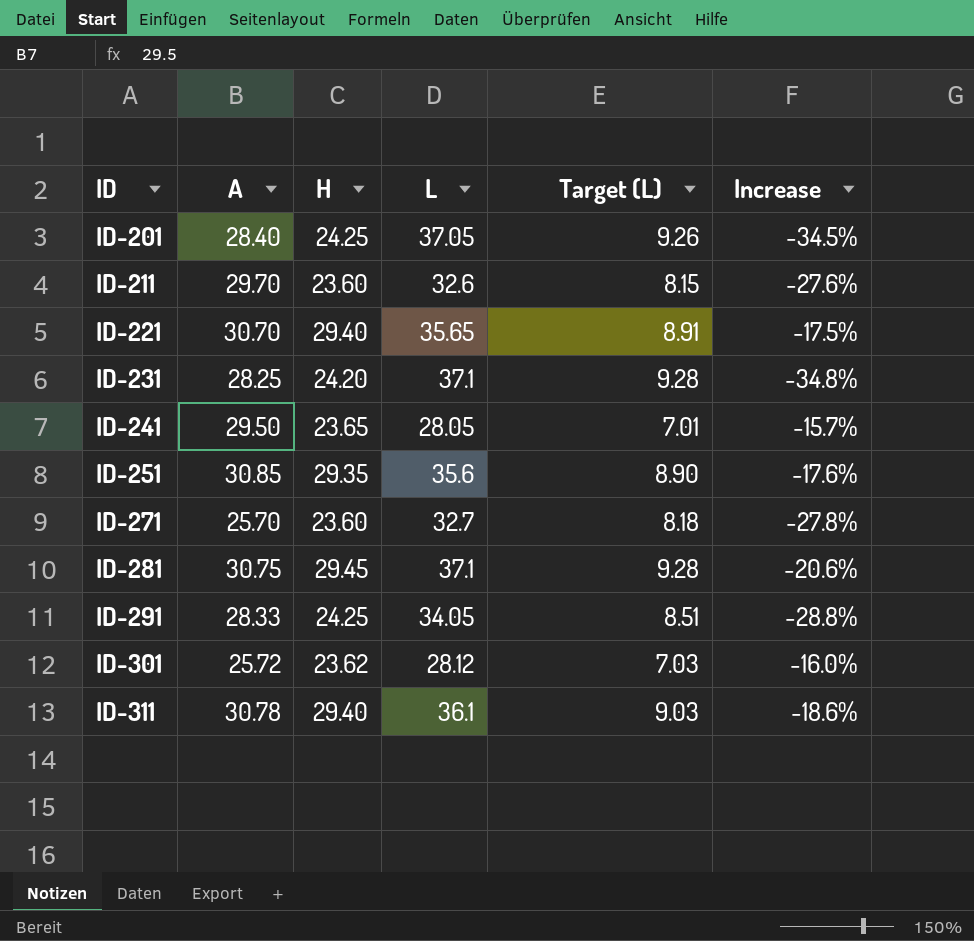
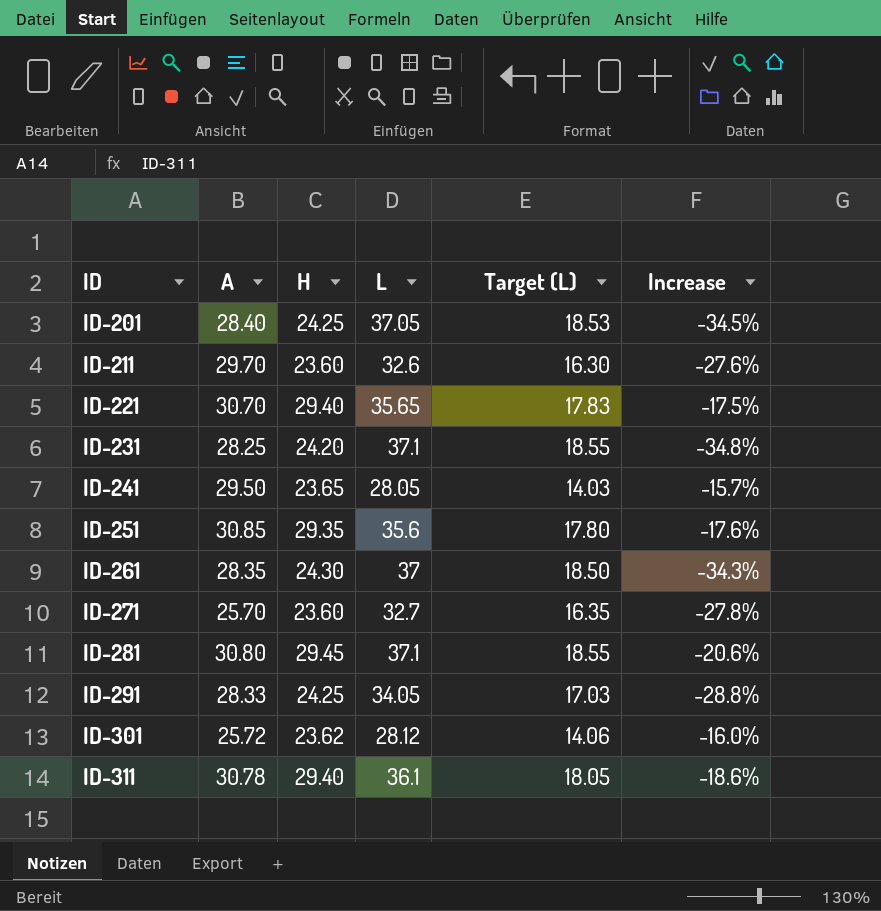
column Target (L) | formula: [L] * 0.25 -> [L] * 0.5
row ID-261: none -> 28.35 | 24.30 | 37 | 18.50 | -34.3%
ID-281 | A: 30.75 -> 30.80

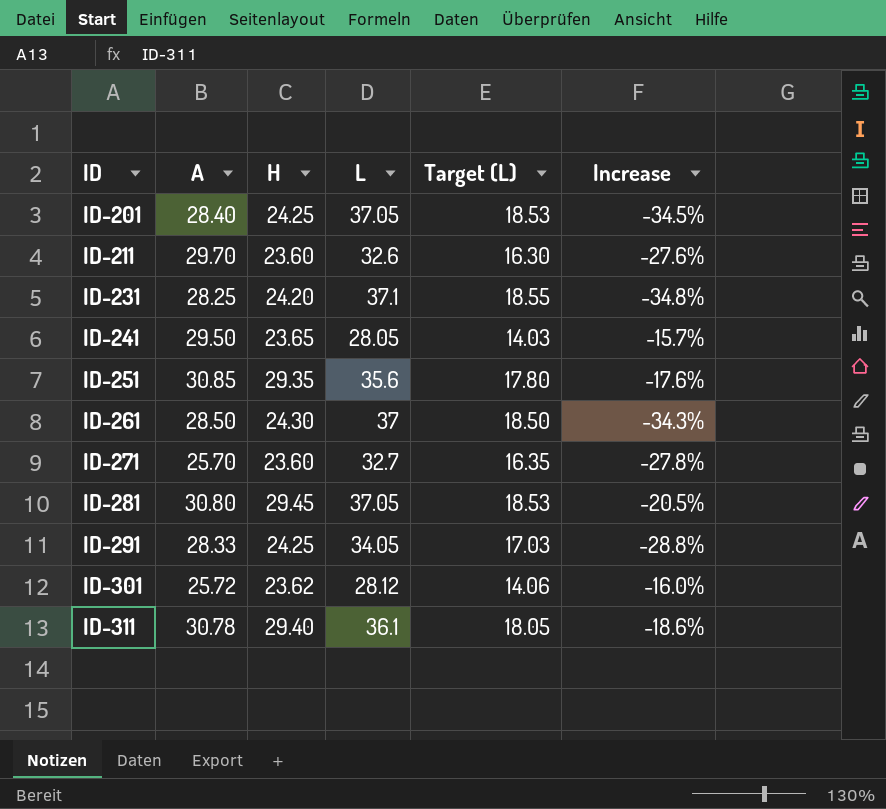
row ID-221: 30.70 | 29.40 | 35.65 | 17.83 | -17.5% -> none
ID-261 | A: 28.35 -> 28.50
ID-281 | L: 37.1 -> 37.05
ID-281 | Target (L): 18.55 -> 18.53
ID-281 | Increase: -20.6% -> -20.5%

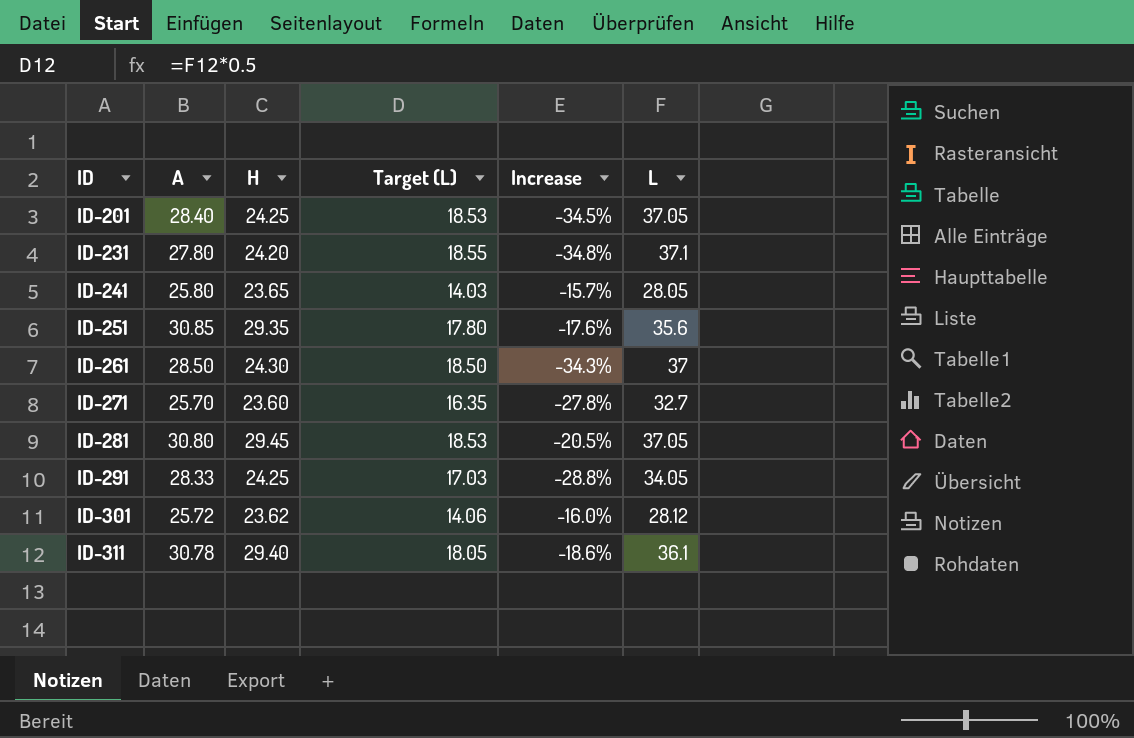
column L | position: 4 -> 6
row ID-211: 29.70 | 23.60 | 32.6 | 16.30 | -27.6% -> none
ID-231 | A: 28.25 -> 27.80
ID-241 | A: 29.50 -> 25.80

